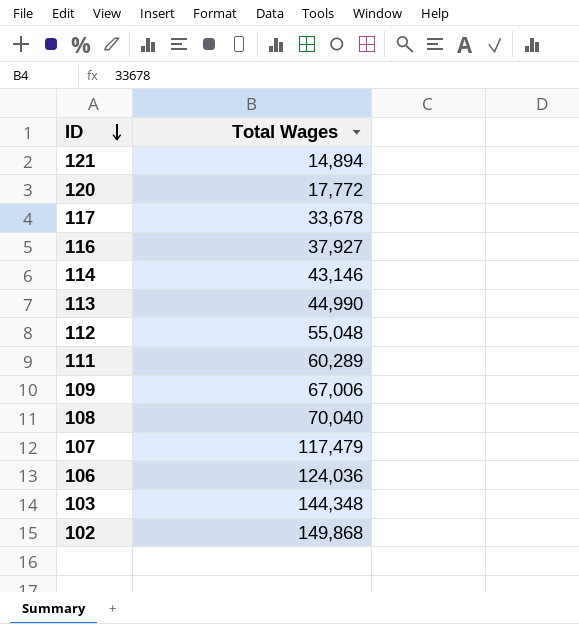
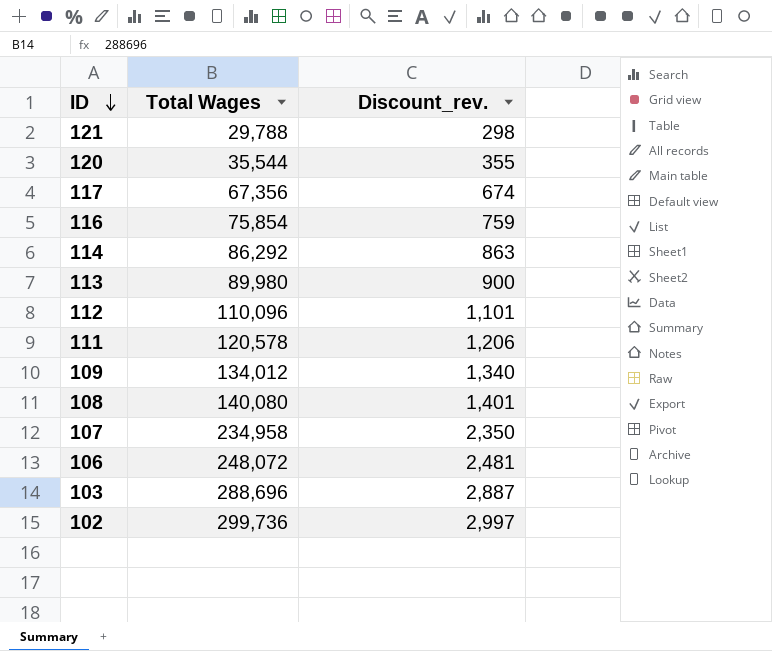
column Discount_rev. | formula: none -> [Total Wages] * 0.01
121 | Total Wages: 14,894 -> 29,788
120 | Total Wages: 17,772 -> 35,544
117 | Total Wages: 33,678 -> 67,356
116 | Total Wages: 37,927 -> 75,854
114 | Total Wages: 43,146 -> 86,292
113 | Total Wages: 44,990 -> 89,980
112 | Total Wages: 55,048 -> 110,096
111 | Total Wages: 60,289 -> 120,578
109 | Total Wages: 67,006 -> 134,012
108 | Total Wages: 70,040 -> 140,080
107 | Total Wages: 117,479 -> 234,958
106 | Total Wages: 124,036 -> 248,072
103 | Total Wages: 144,348 -> 288,696
102 | Total Wages: 149,868 -> 299,736

